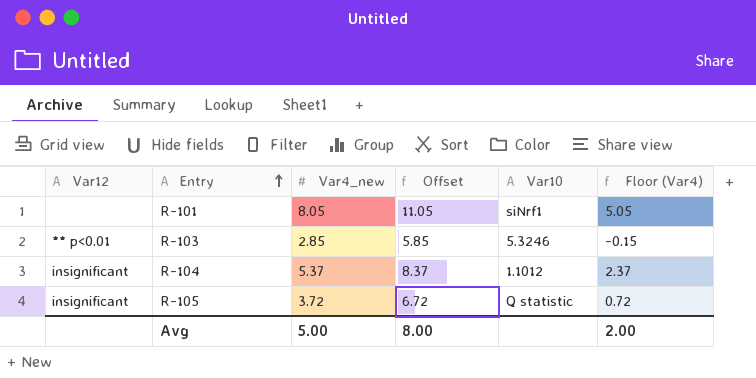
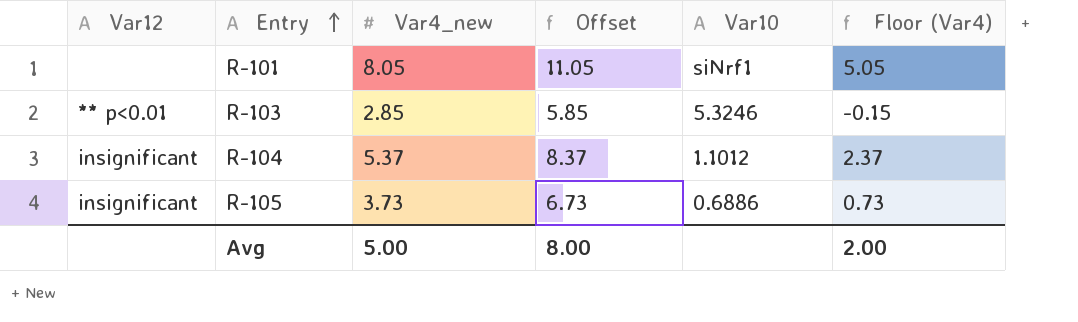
R-105 | Var4_new: 3.72 -> 3.73
R-105 | Offset: 6.72 -> 6.73
R-105 | Var10: Q statistic -> 0.6886
R-105 | Floor (Var4): 0.72 -> 0.73

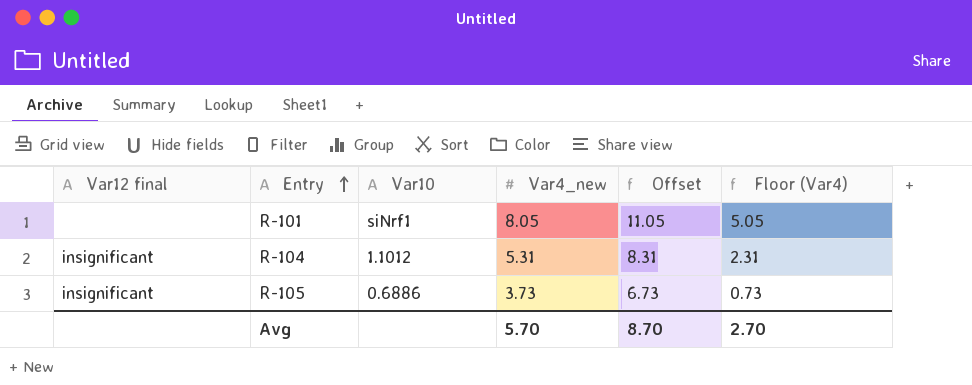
column name: Var12 -> Var12 final
column Var10 | position: 5 -> 3
row R-103: ** p<0.01 | 2.85 | 5.85 | 5.3246 | -0.15 -> none
R-104 | Var4_new: 5.37 -> 5.31
R-104 | Offset: 8.37 -> 8.31
R-104 | Floor (Var4): 2.37 -> 2.31
Avg | Var4_new: 5.00 -> 5.70
Avg | Offset: 8.00 -> 8.70
Avg | Floor (Var4): 2.00 -> 2.70

